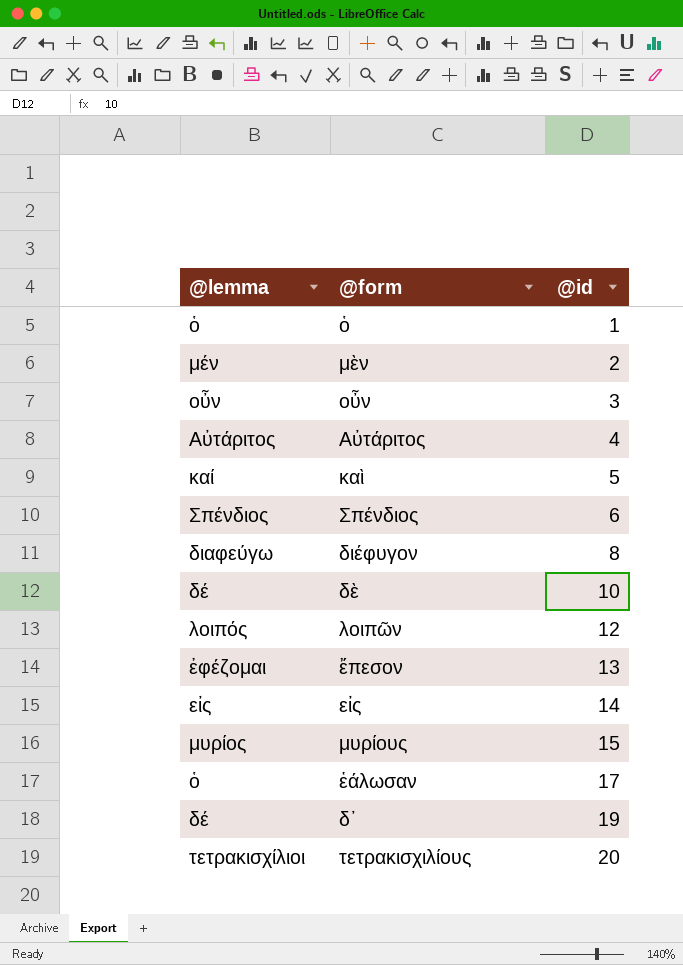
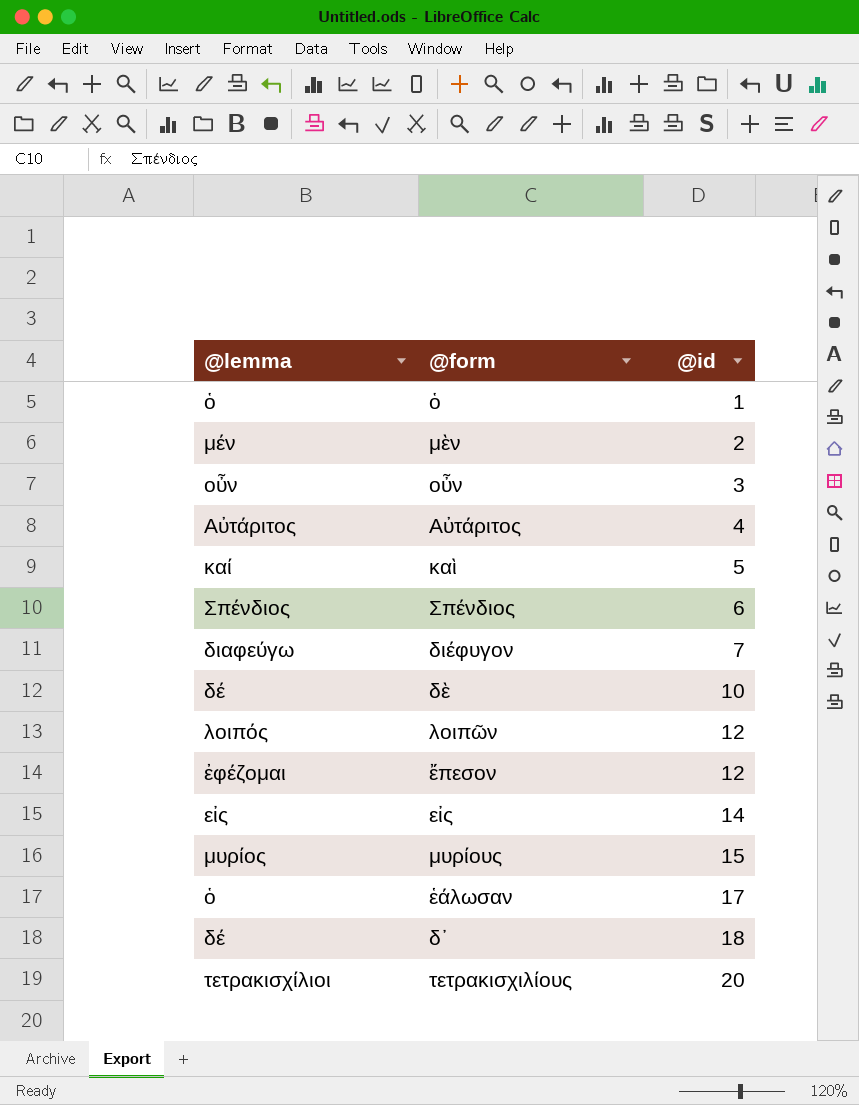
διέφυγον | @id: 8 -> 7
ἔπεσον | @id: 13 -> 12
δ᾽ | @id: 19 -> 18

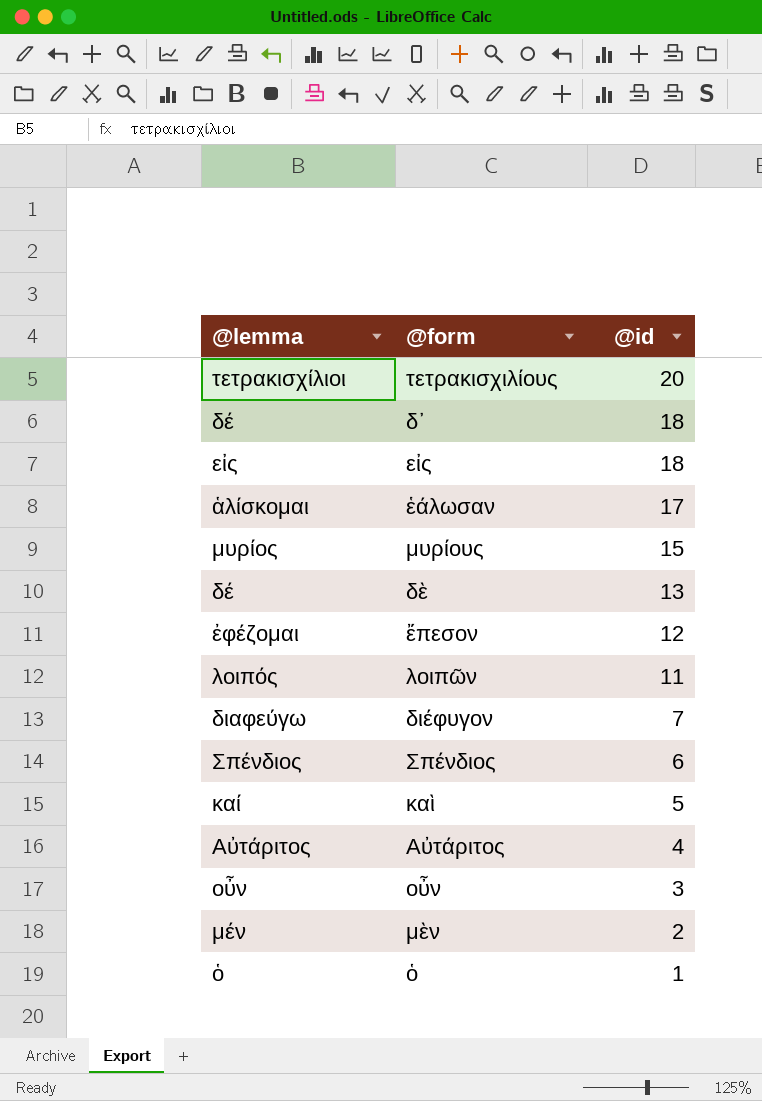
row order: @id ascending -> @id descending
εἰς | @id: 14 -> 18
ἑάλωσαν | @lemma: ὁ -> ἁλίσκομαι
δὲ | @id: 10 -> 13
λοιπῶν | @id: 12 -> 11

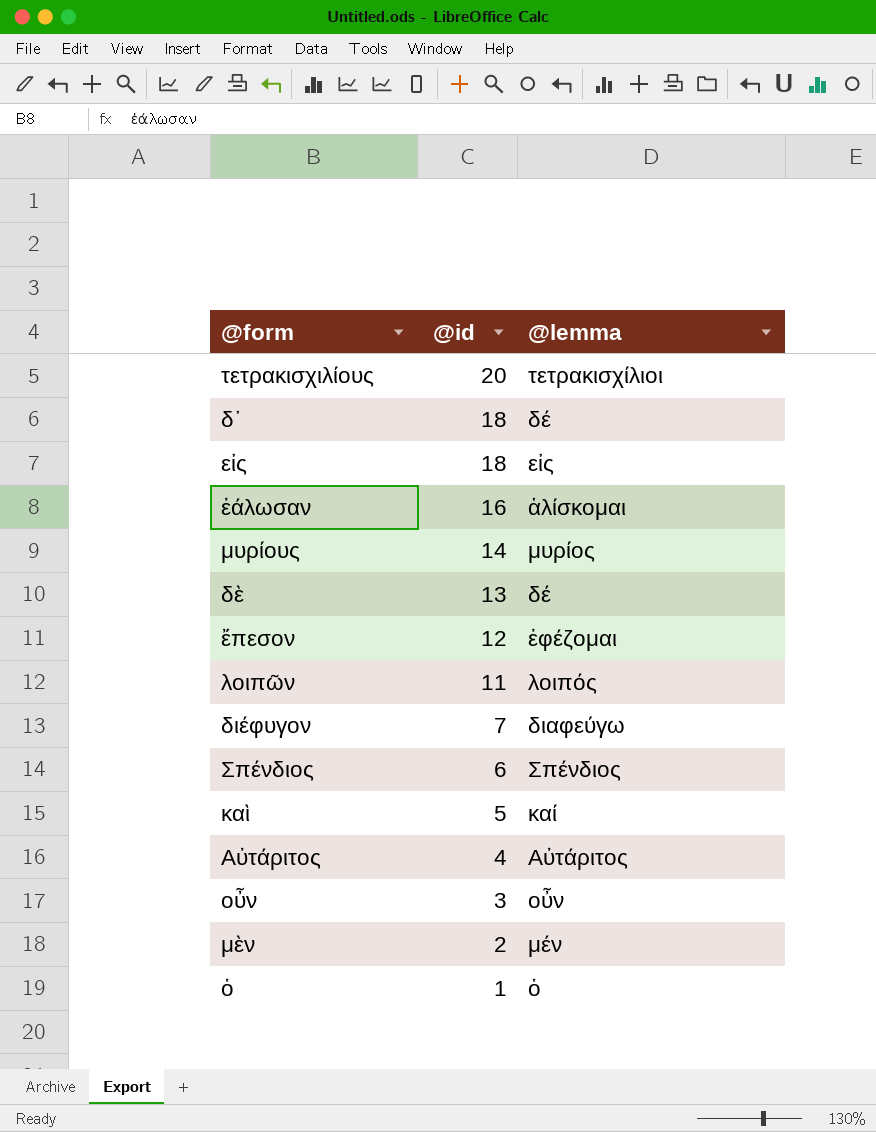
column @lemma | position: 1 -> 3
ἑάλωσαν | @id: 17 -> 16
μυρίους | @id: 15 -> 14

